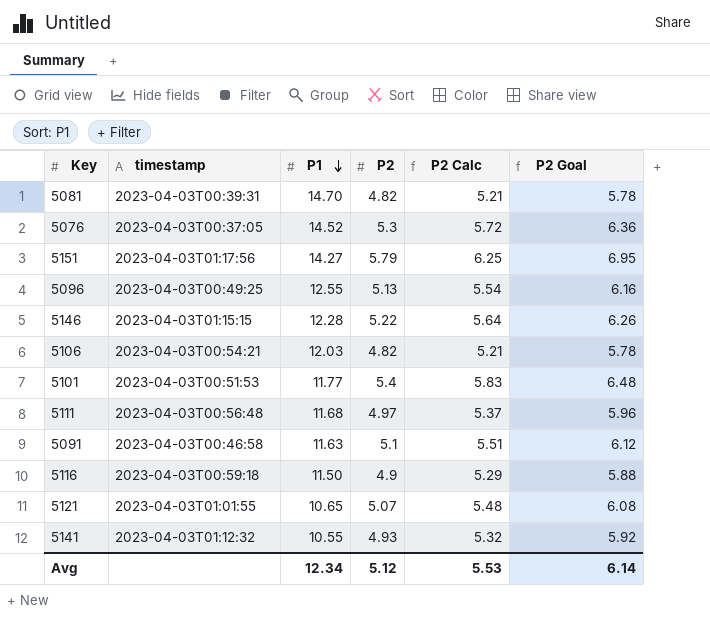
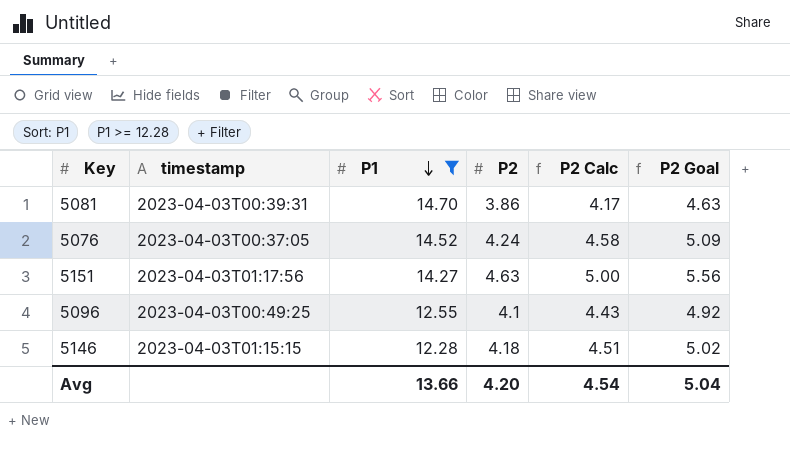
filter: none -> P1 >= 12.28
5081 | P2: 4.82 -> 3.86
5081 | P2 Calc: 5.21 -> 4.17
5081 | P2 Goal: 5.78 -> 4.63
5076 | P2: 5.3 -> 4.24
5076 | P2 Calc: 5.72 -> 4.58
5076 | P2 Goal: 6.36 -> 5.09
5151 | P2: 5.79 -> 4.63
5151 | P2 Calc: 6.25 -> 5.00
5151 | P2 Goal: 6.95 -> 5.56
5096 | P2: 5.13 -> 4.1
5096 | P2 Calc: 5.54 -> 4.43
5096 | P2 Goal: 6.16 -> 4.92
5146 | P2: 5.22 -> 4.18
5146 | P2 Calc: 5.64 -> 4.51
5146 | P2 Goal: 6.26 -> 5.02
Avg | P1: 12.34 -> 13.66
Avg | P2: 5.12 -> 4.20
Avg | P2 Calc: 5.53 -> 4.54
Avg | P2 Goal: 6.14 -> 5.04

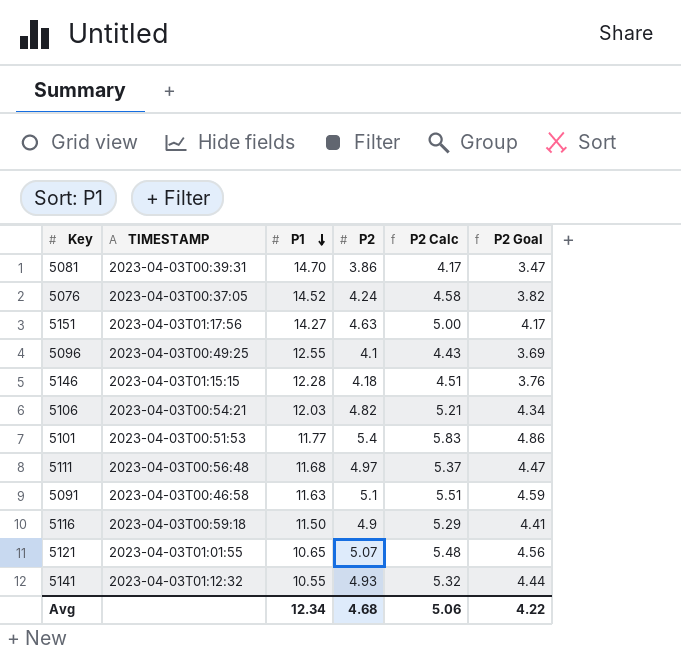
filter: P1 >= 12.28 -> none
column name: timestamp -> TIMESTAMP
column P2 Goal | formula: [P2] * 1.2 -> [P2] * 0.9
Avg | P1: 13.66 -> 12.34
Avg | P2: 4.20 -> 4.68
Avg | P2 Calc: 4.54 -> 5.06
Avg | P2 Goal: 5.04 -> 4.22

